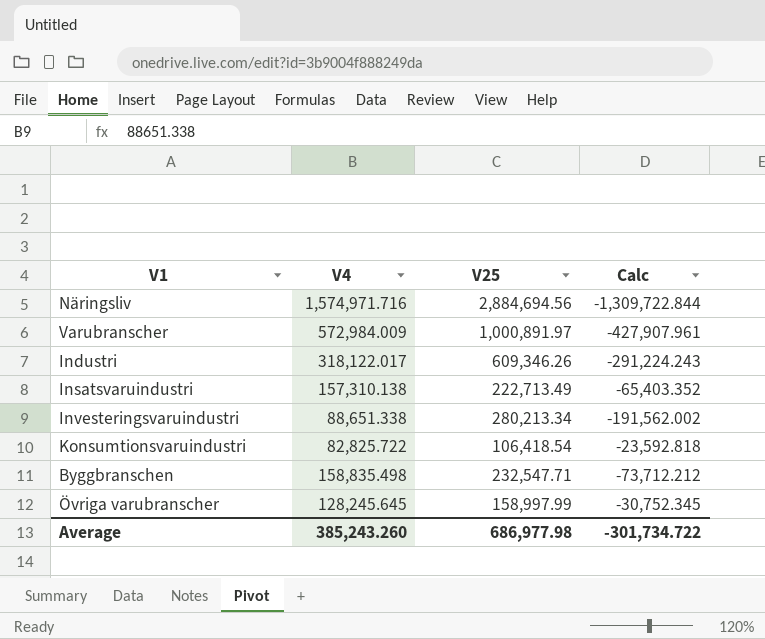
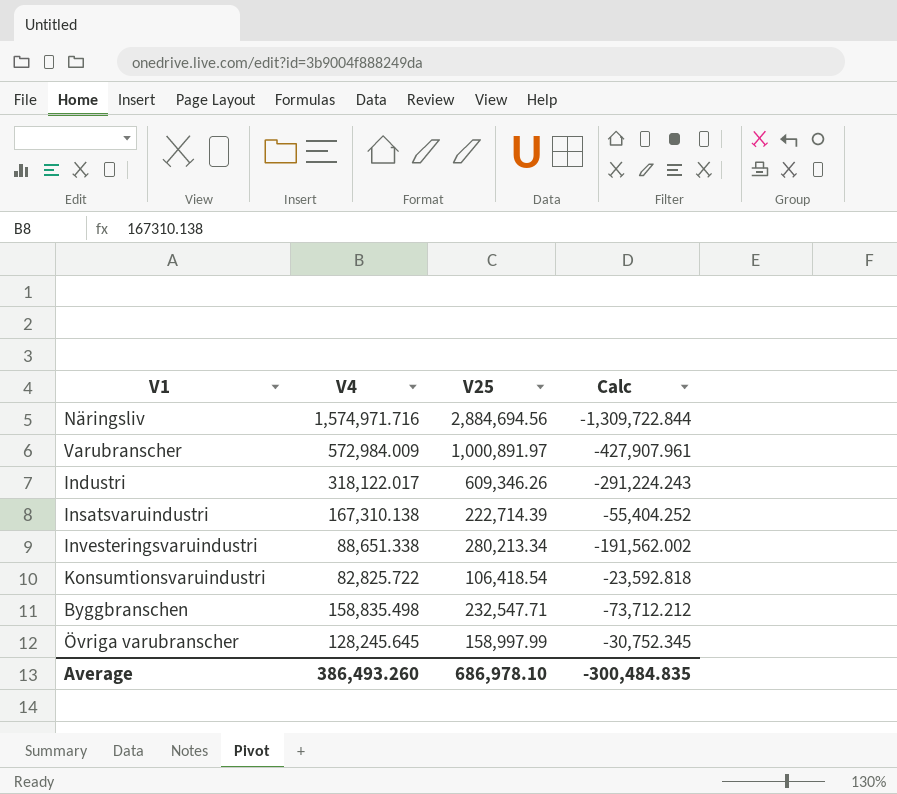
Insatsvaruindustri | V4: 157,310.138 -> 167,310.138
Insatsvaruindustri | V25: 222,713.49 -> 222,714.39
Insatsvaruindustri | Calc: -65,403.352 -> -55,404.252
Average | V4: 385,243.260 -> 386,493.260
Average | V25: 686,977.98 -> 686,978.10
Average | Calc: -301,734.722 -> -300,484.835

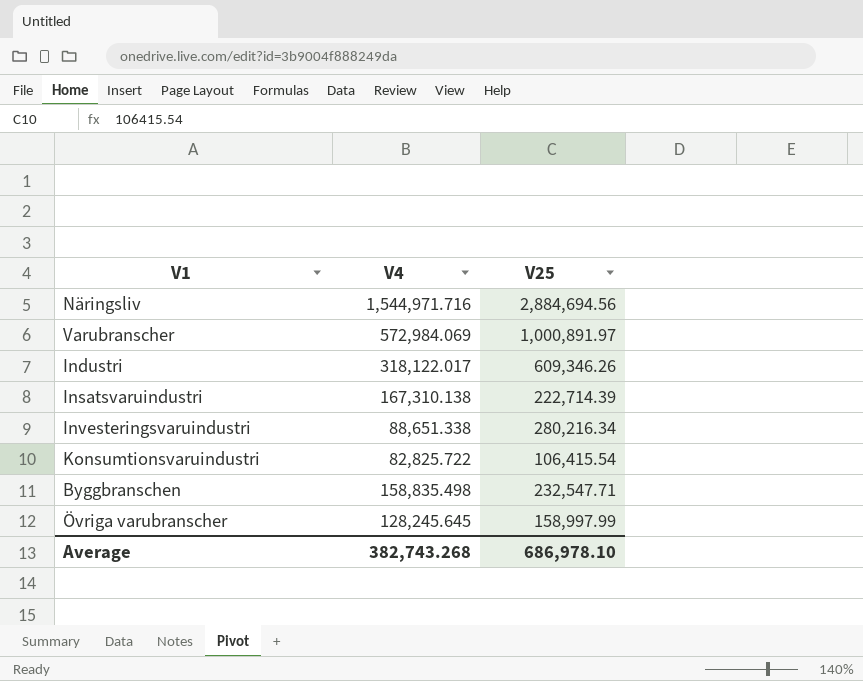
column Calc | formula: [V4] - [V25] -> none
Näringsliv | V4: 1,574,971.716 -> 1,544,971.716
Varubranscher | V4: 572,984.009 -> 572,984.069
Investeringsvaruindustri | V25: 280,213.34 -> 280,216.34
Konsumtionsvaruindustri | V25: 106,418.54 -> 106,415.54
Average | V4: 386,493.260 -> 382,743.268

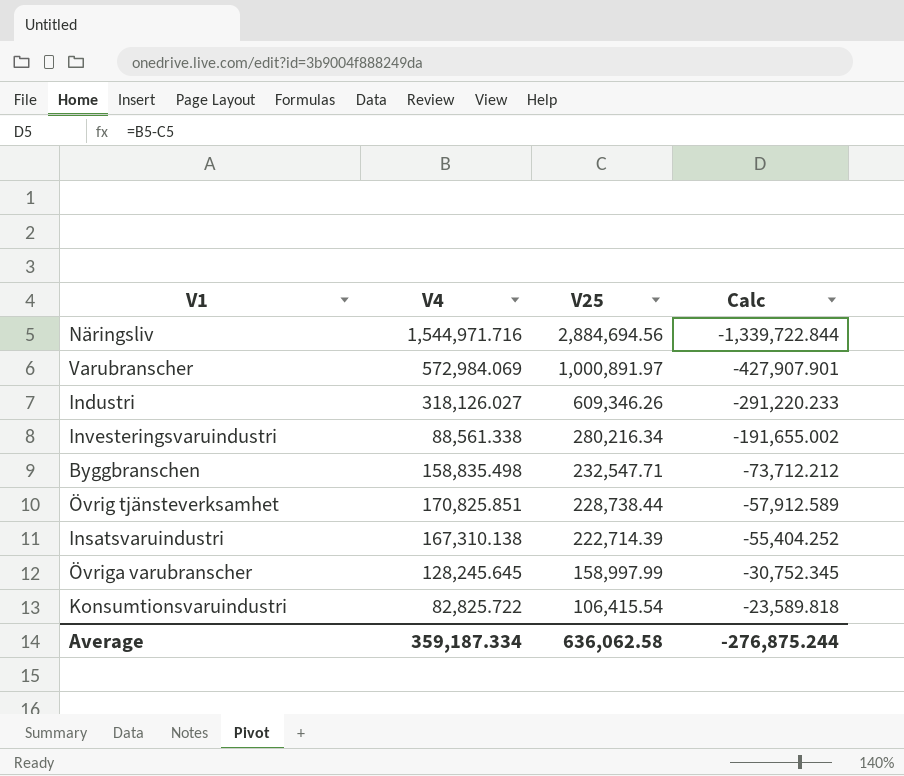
row order: none -> V25 descending
column Calc | formula: none -> [V4] - [V25]
Industri | V4: 318,122.017 -> 318,126.027
Investeringsvaruindustri | V4: 88,651.338 -> 88,561.338
row Övrig tjänsteverksamhet: none -> 170,825.851 | 228,738.44 | -57,912.589
Average | V4: 382,743.268 -> 359,187.334
Average | V25: 686,978.10 -> 636,062.58

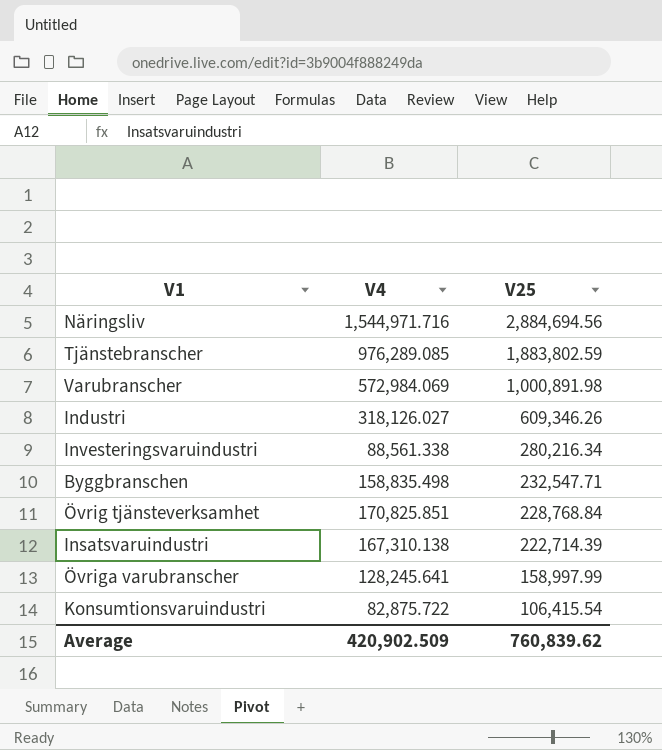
column Calc | formula: [V4] - [V25] -> none
row Tjänstebranscher: none -> 976,289.085 | 1,883,802.59
Varubranscher | V25: 1,000,891.97 -> 1,000,891.98
Övrig tjänsteverksamhet | V25: 228,738.44 -> 228,768.84
Övriga varubranscher | V4: 128,245.645 -> 128,245.641
Konsumtionsvaruindustri | V4: 82,825.722 -> 82,875.722
Average | V4: 359,187.334 -> 420,902.509
Average | V25: 636,062.58 -> 760,839.62

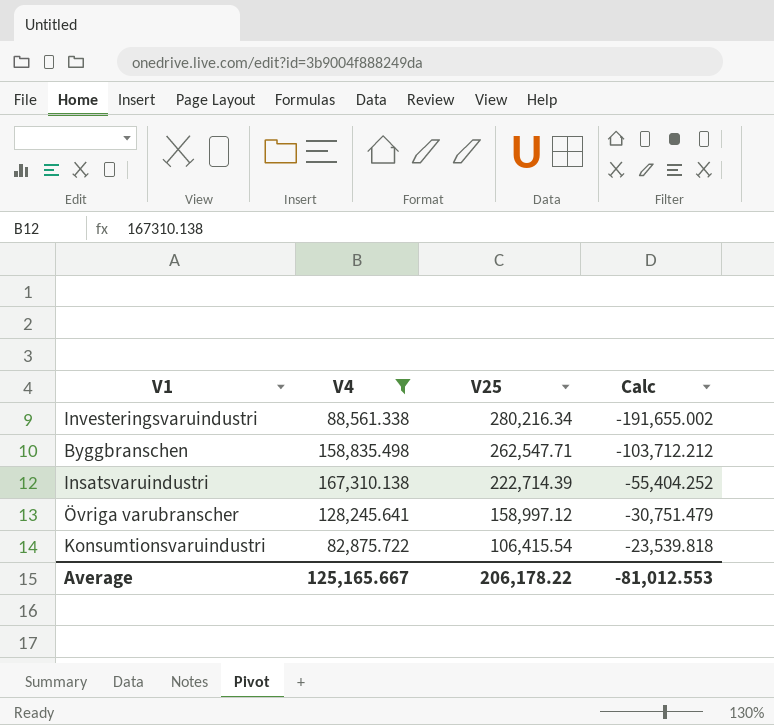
filter: none -> V4 <= 167,310.138
column Calc | formula: none -> [V4] - [V25]
Byggbranschen | V25: 232,547.71 -> 262,547.71
Övriga varubranscher | V25: 158,997.99 -> 158,997.12
Average | V4: 420,902.509 -> 125,165.667
Average | V25: 760,839.62 -> 206,178.22

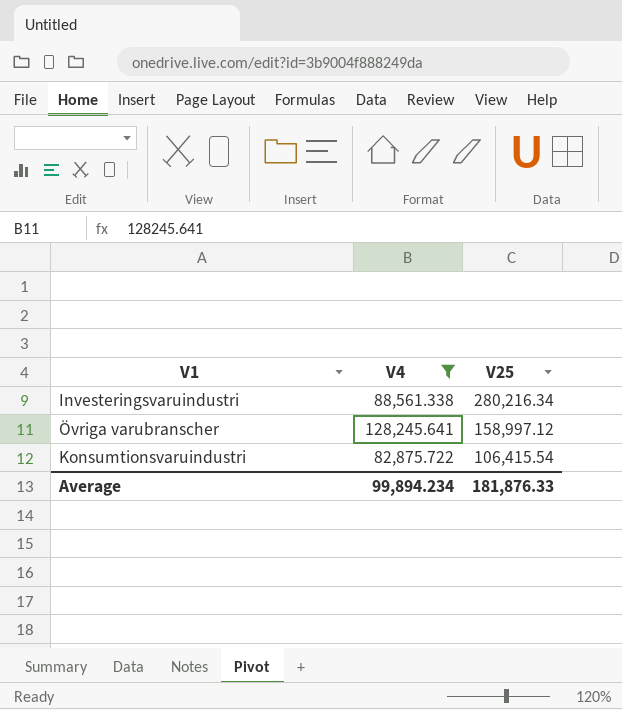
column Calc | formula: [V4] - [V25] -> none
row Byggbranschen: 158,835.498 | 262,547.71 | -103,712.212 -> none
row Insatsvaruindustri: 167,310.138 | 222,714.39 | -55,404.252 -> none
Average | V4: 125,165.667 -> 99,894.234
Average | V25: 206,178.22 -> 181,876.33

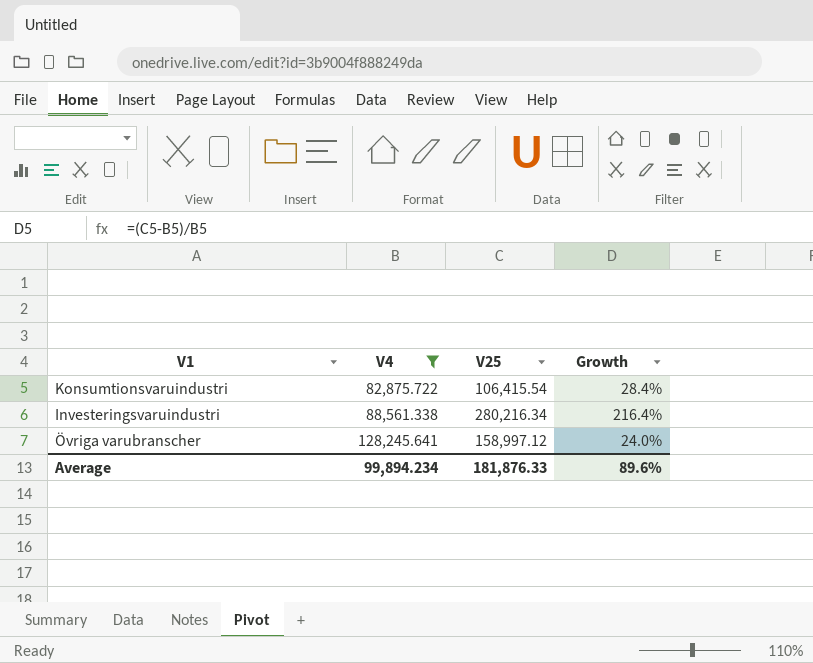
row order: V25 descending -> V4 ascending
column Growth | formula: none -> ([V25] - [V4]) / [V4]

